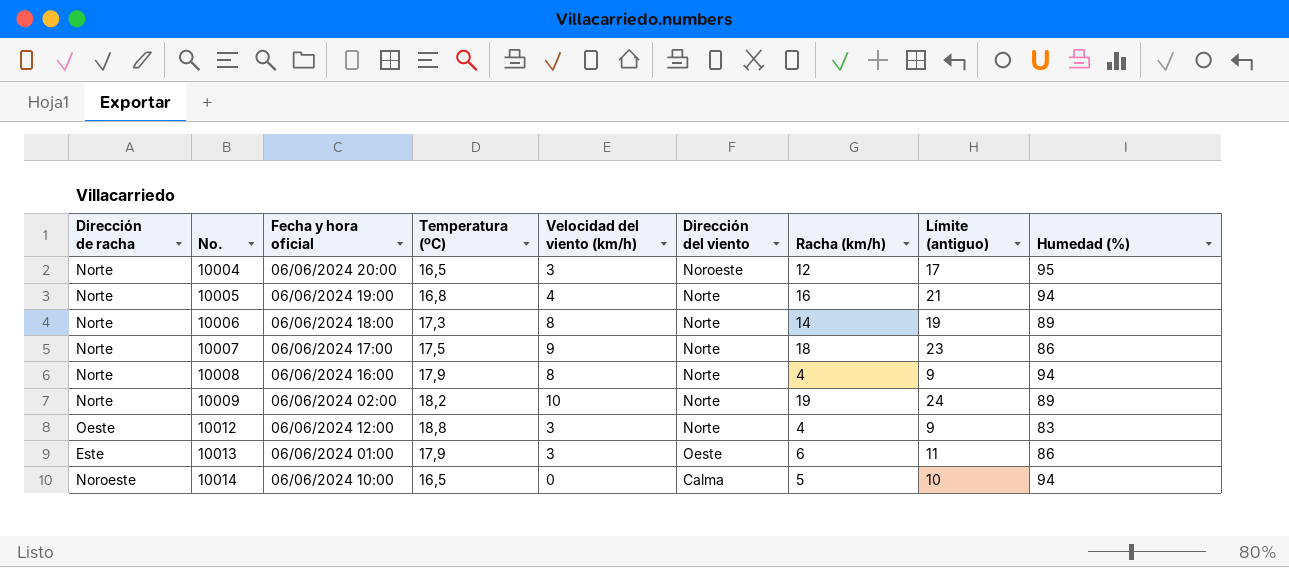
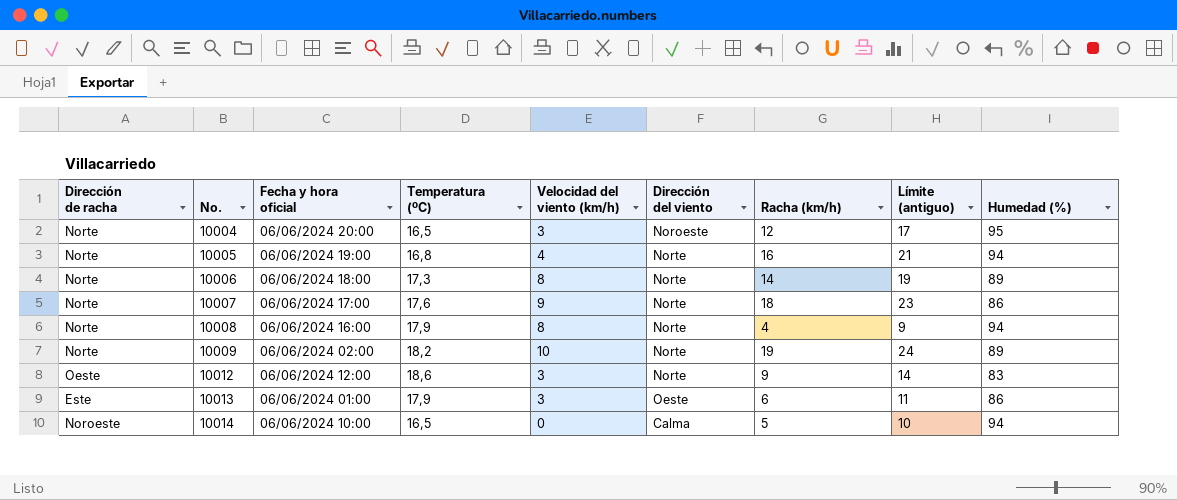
10007 | Temperatura (ºC): 17,5 -> 17,6
10012 | Temperatura (ºC): 18,8 -> 18,6
10012 | Racha (km/h): 4 -> 9
10012 | Límite (antiguo): 9 -> 14

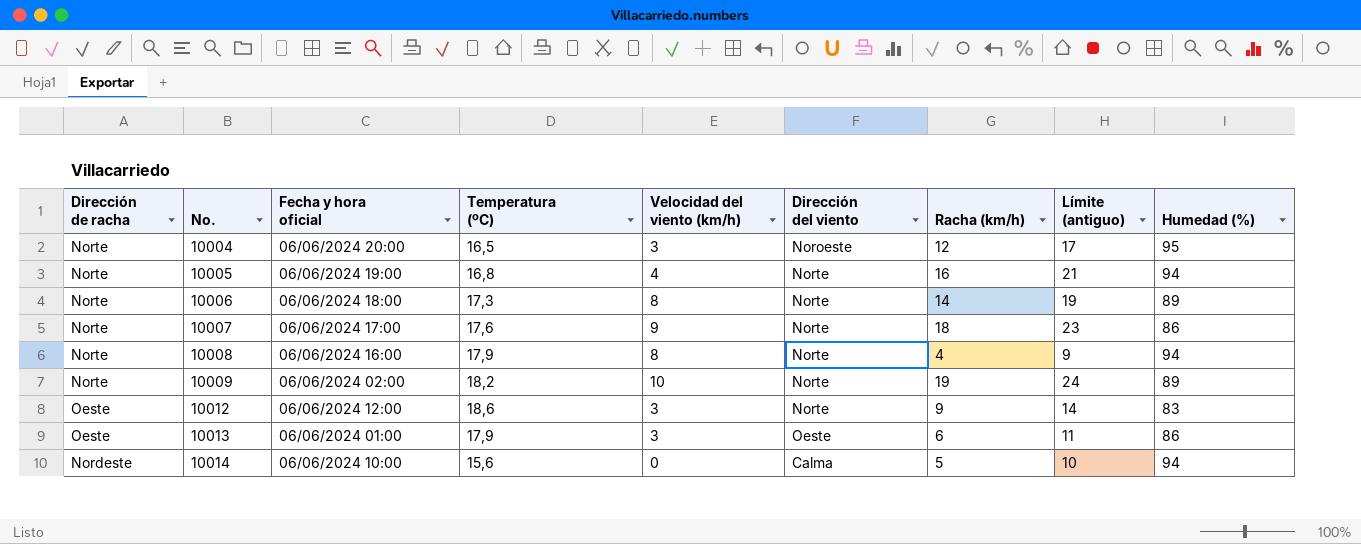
10013 | Dirección de racha: Este -> Oeste
10014 | Dirección de racha: Noroeste -> Nordeste
10014 | Temperatura (ºC): 16,5 -> 15,6

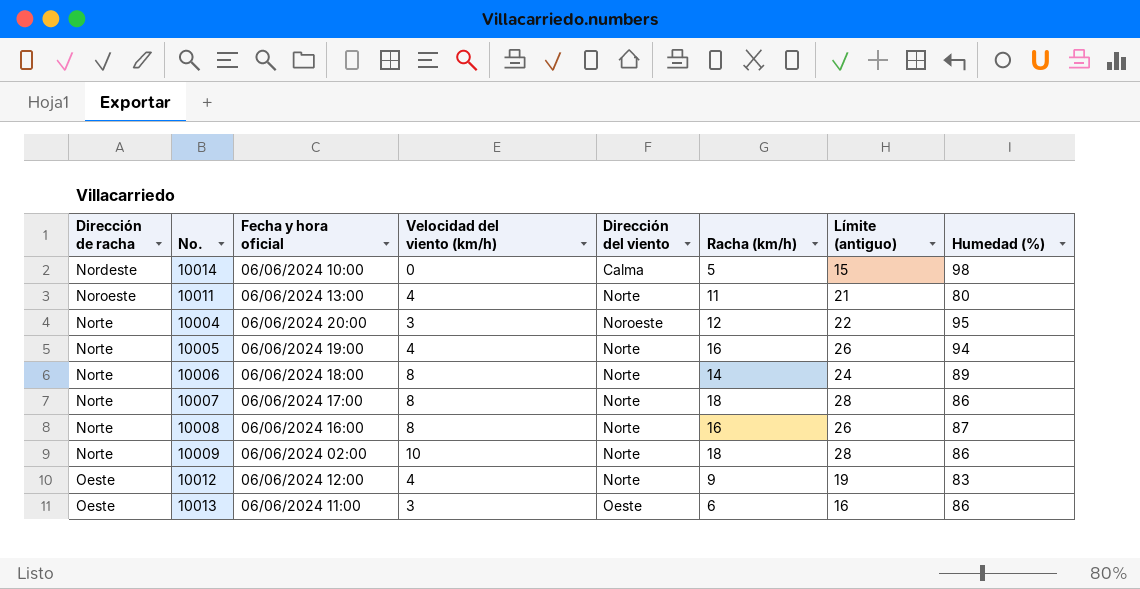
row order: No. ascending -> Dirección de racha ascending
column Temperatura (ºC) | position: 4 -> none
column Límite (antiguo) | formula: [Racha (km/h)] + 5 -> [Racha (km/h)] + 10
10014 | Humedad (%): 94 -> 98
row 10011: none -> Noroeste | 06/06/2024 13:00 | 4 | Norte | 11 | 21 | 80
10007 | Velocidad del viento (km/h): 9 -> 8
10008 | Racha (km/h): 4 -> 16
10008 | Humedad (%): 94 -> 87
10009 | Racha (km/h): 19 -> 18
10009 | Humedad (%): 89 -> 86
10012 | Velocidad del viento (km/h): 3 -> 4
10013 | Fecha y hora oficial: 06/06/2024 01:00 -> 06/06/2024 11:00

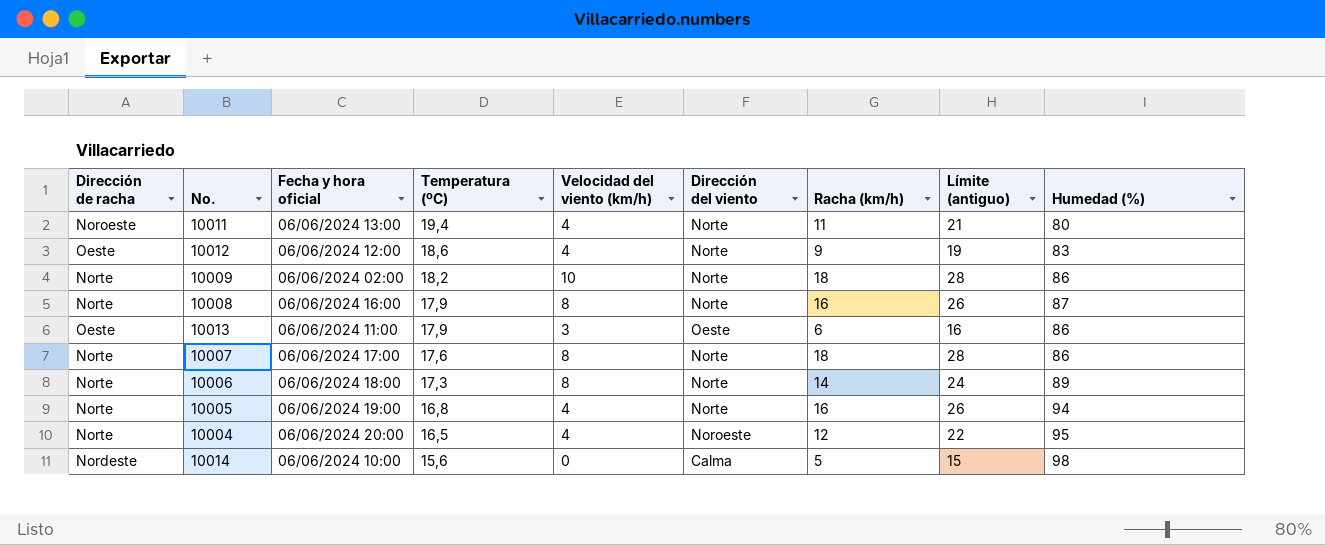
row order: Dirección de racha ascending -> Temperatura (ºC) descending
column Temperatura (ºC) | position: none -> 4
10004 | Velocidad del viento (km/h): 3 -> 4

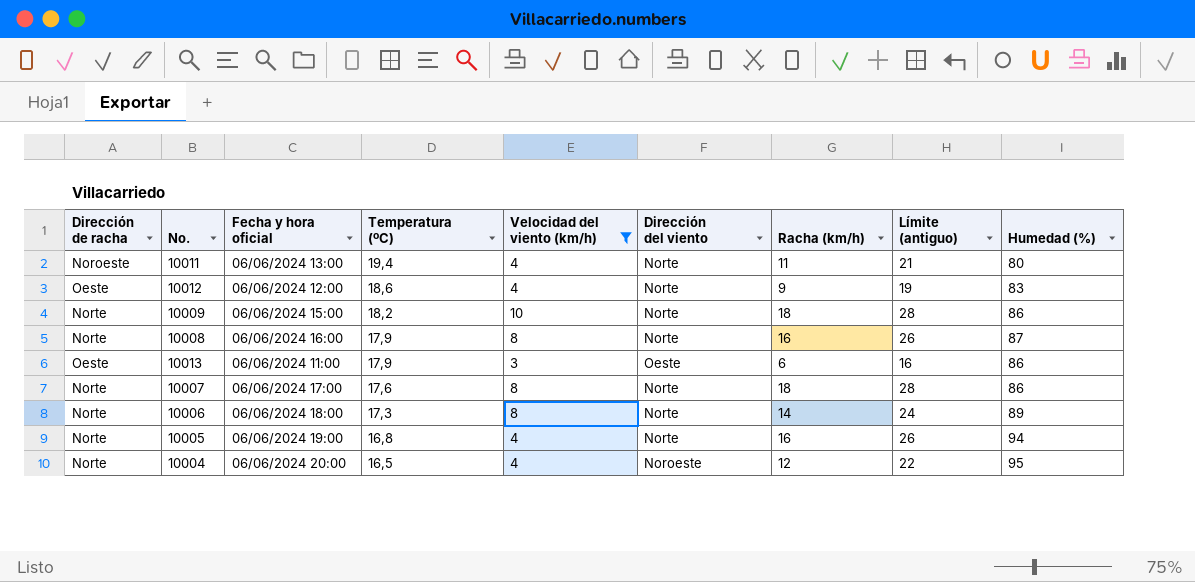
filter: none -> Velocidad del viento (km/h) != 0
10009 | Fecha y hora oficial: 06/06/2024 02:00 -> 06/06/2024 15:00

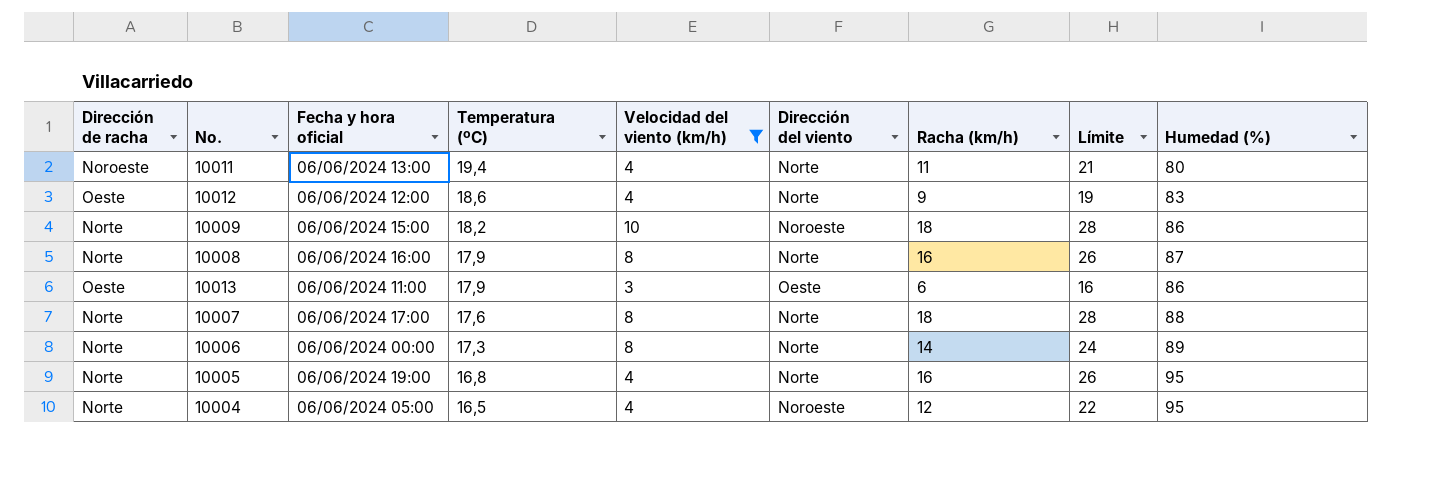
column name: Límite (antiguo) -> Límite
10009 | Dirección del viento: Norte -> Noroeste
10007 | Humedad (%): 86 -> 88
10006 | Fecha y hora oficial: 06/06/2024 18:00 -> 06/06/2024 00:00
10005 | Humedad (%): 94 -> 95
10004 | Fecha y hora oficial: 06/06/2024 20:00 -> 06/06/2024 05:00

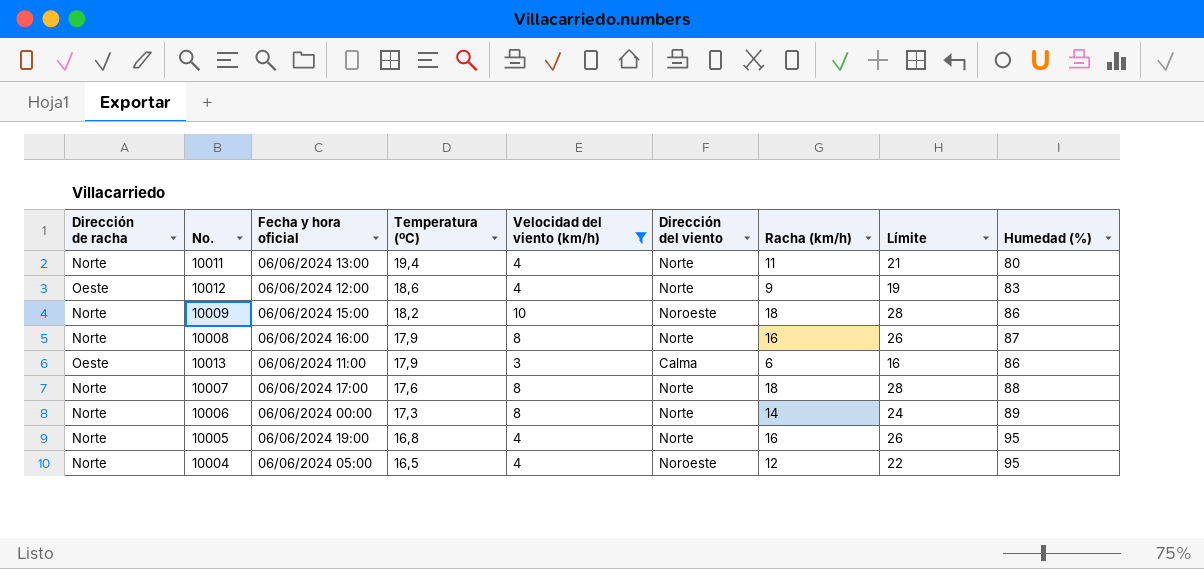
10011 | Dirección de racha: Noroeste -> Norte
10013 | Dirección del viento: Oeste -> Calma

